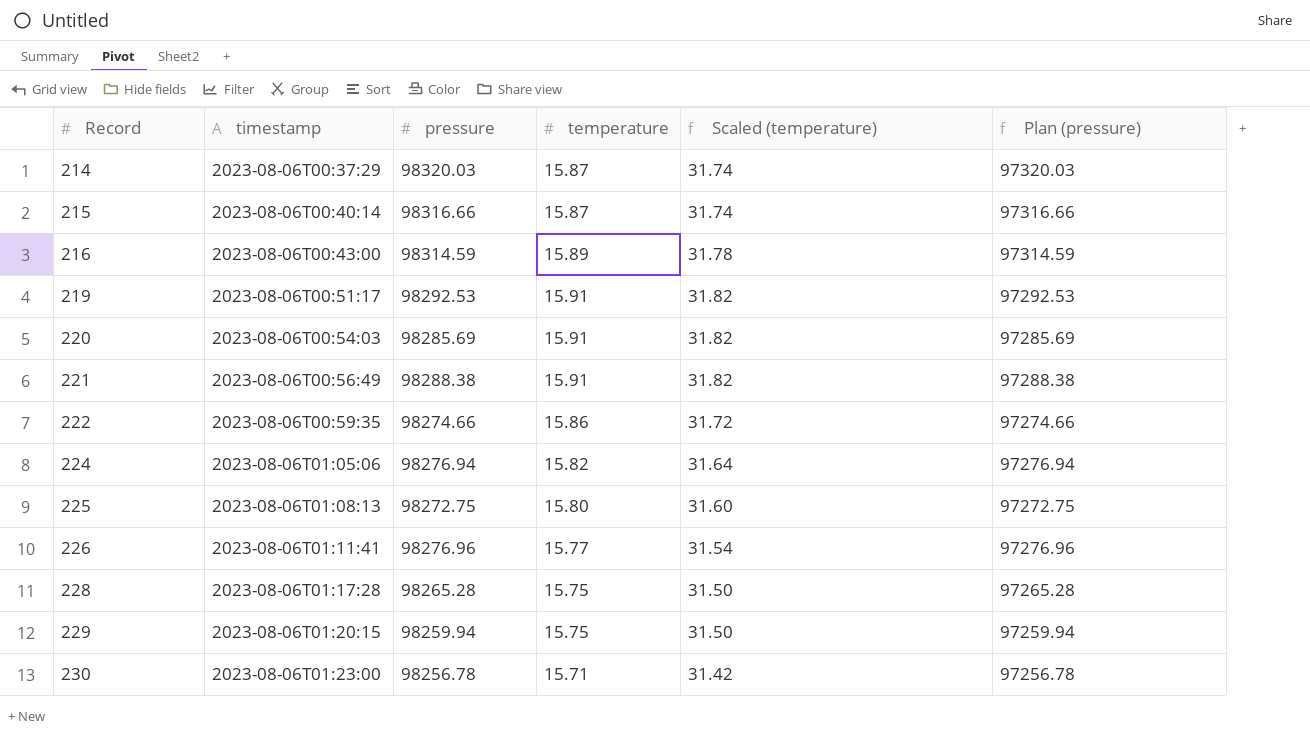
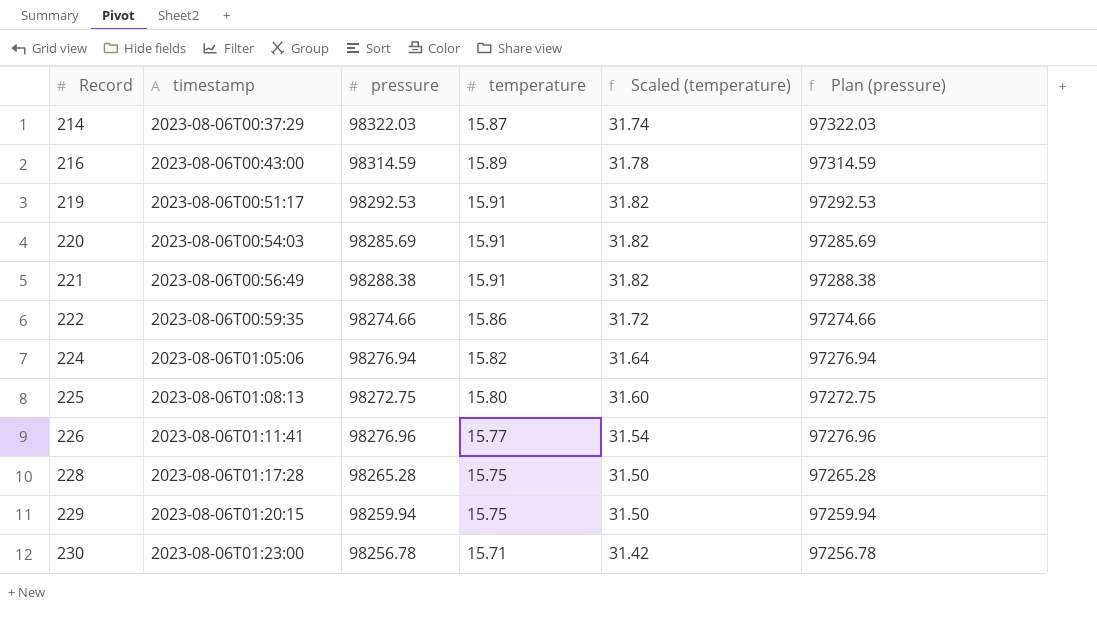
row 215: 2023-08-06T00:40:14 | 98316.66 | 15.87 | 31.74 | 97316.66 -> none
214 | pressure: 98320.03 -> 98322.03
214 | Plan (pressure): 97320.03 -> 97322.03

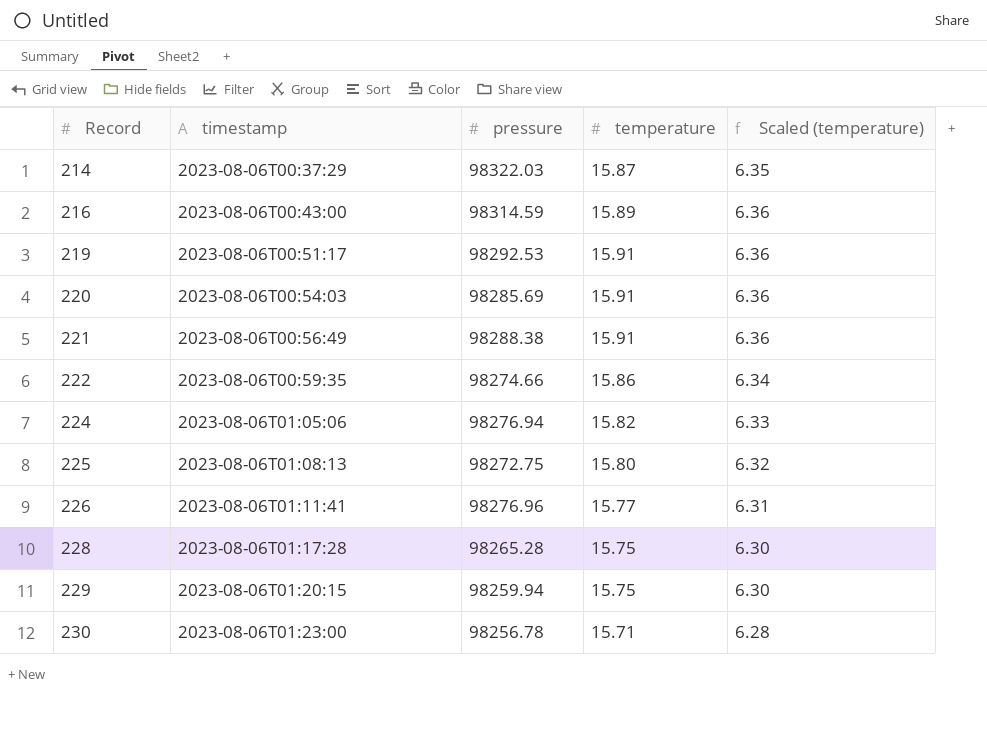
column Plan (pressure) | formula: [pressure] - 1000 -> none
column Scaled (temperature) | formula: [temperature] * 2 -> [temperature] * 0.4

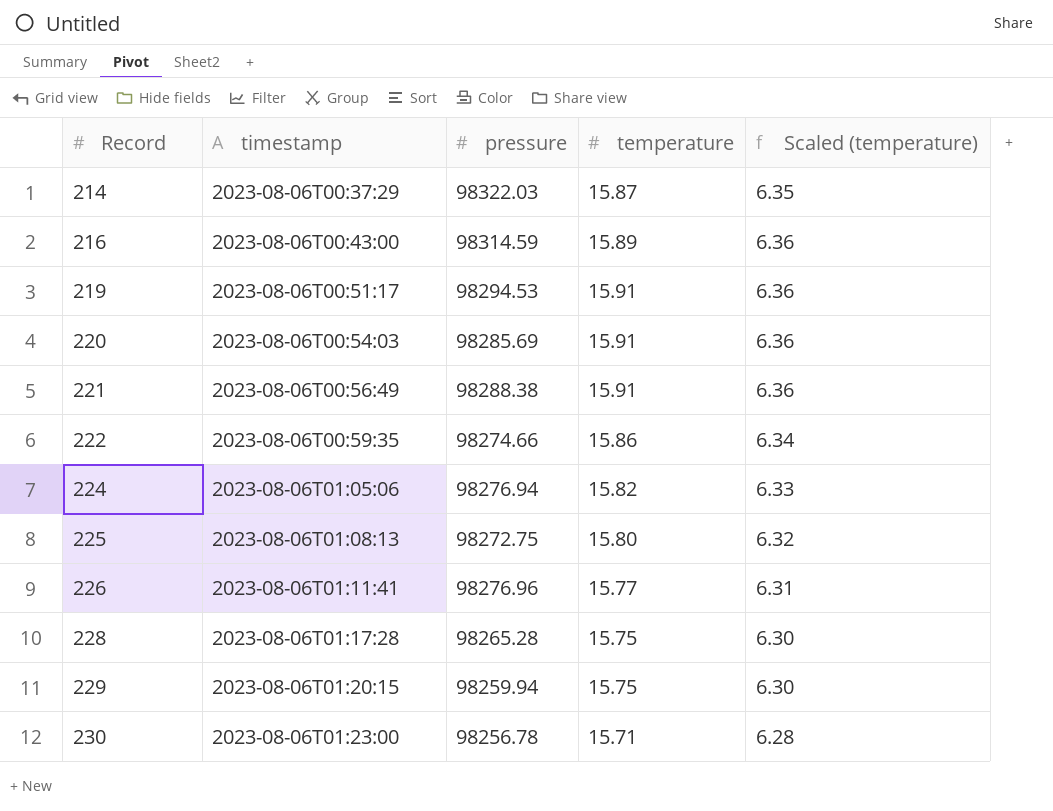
219 | pressure: 98292.53 -> 98294.53

